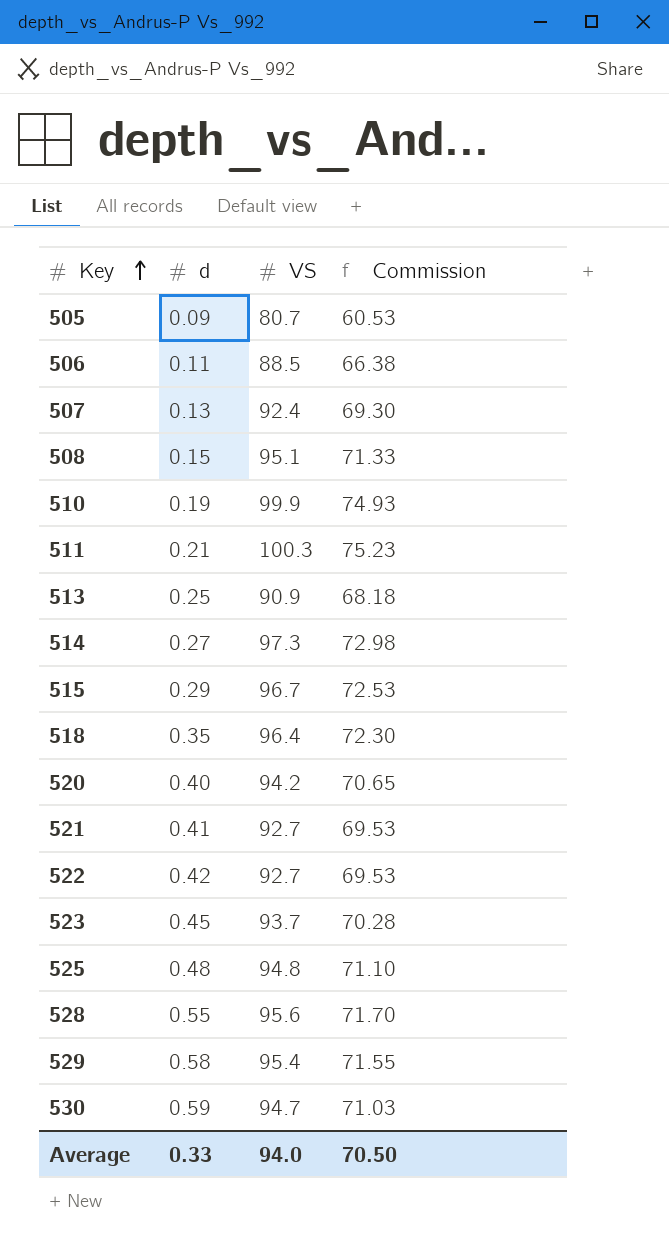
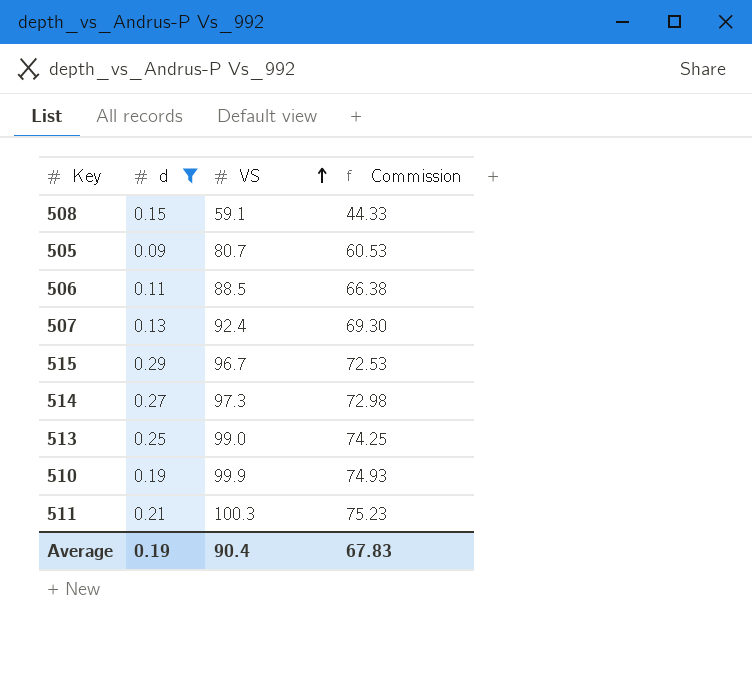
filter: none -> d <= 0.29
row order: Key ascending -> VS ascending
508 | VS: 95.1 -> 59.1
508 | Commission: 71.33 -> 44.33
513 | VS: 90.9 -> 99.0
513 | Commission: 68.18 -> 74.25
Average | d: 0.33 -> 0.19
Average | VS: 94.0 -> 90.4
Average | Commission: 70.50 -> 67.83

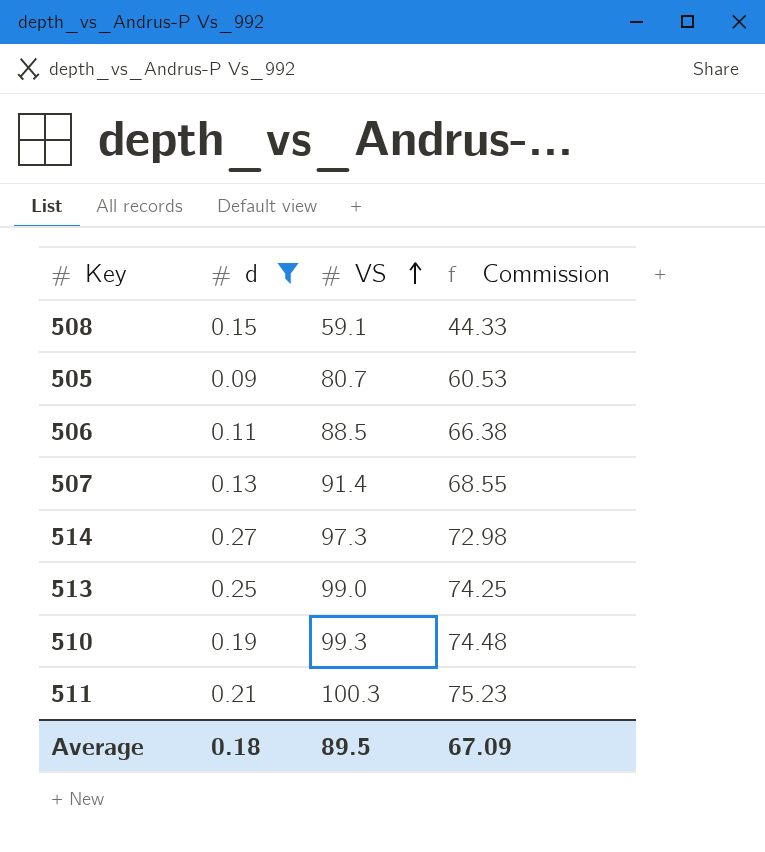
row 515: 0.29 | 96.7 | 72.53 -> none
507 | VS: 92.4 -> 91.4
507 | Commission: 69.30 -> 68.55
510 | VS: 99.9 -> 99.3
510 | Commission: 74.93 -> 74.48
Average | d: 0.19 -> 0.18
Average | VS: 90.4 -> 89.5
Average | Commission: 67.83 -> 67.09

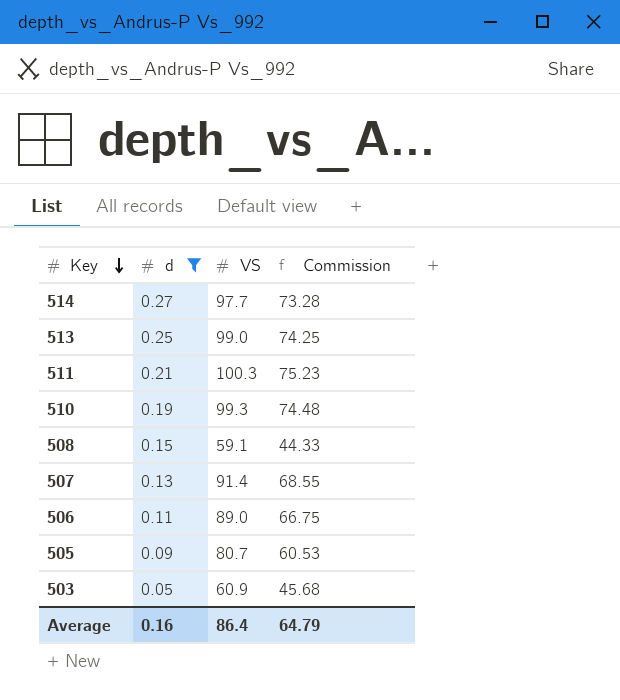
row order: VS ascending -> Key descending
514 | VS: 97.3 -> 97.7
514 | Commission: 72.98 -> 73.28
506 | VS: 88.5 -> 89.0
506 | Commission: 66.38 -> 66.75
row 503: none -> 0.05 | 60.9 | 45.68
Average | d: 0.18 -> 0.16
Average | VS: 89.5 -> 86.4
Average | Commission: 67.09 -> 64.79

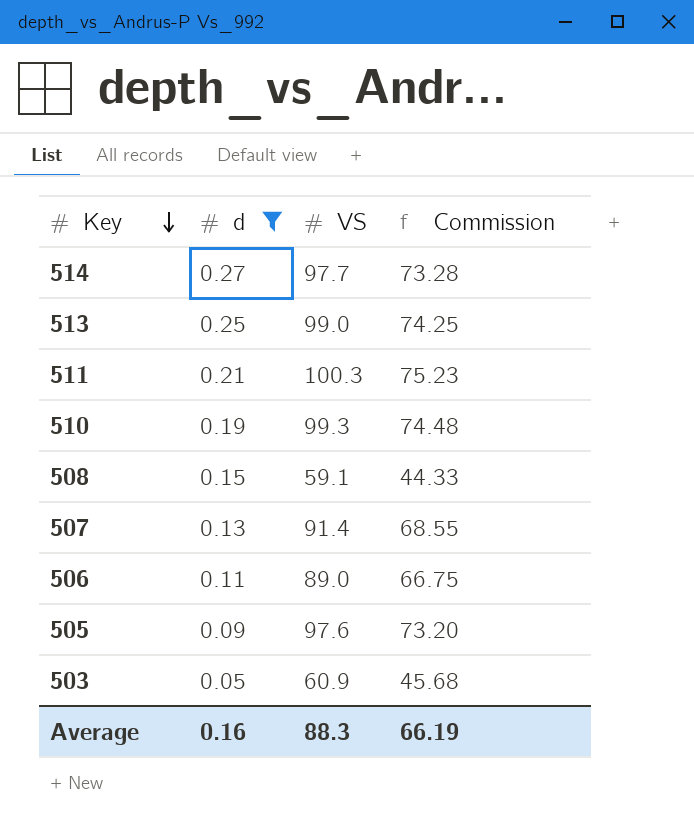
505 | VS: 80.7 -> 97.6
505 | Commission: 60.53 -> 73.20
Average | VS: 86.4 -> 88.3
Average | Commission: 64.79 -> 66.19

